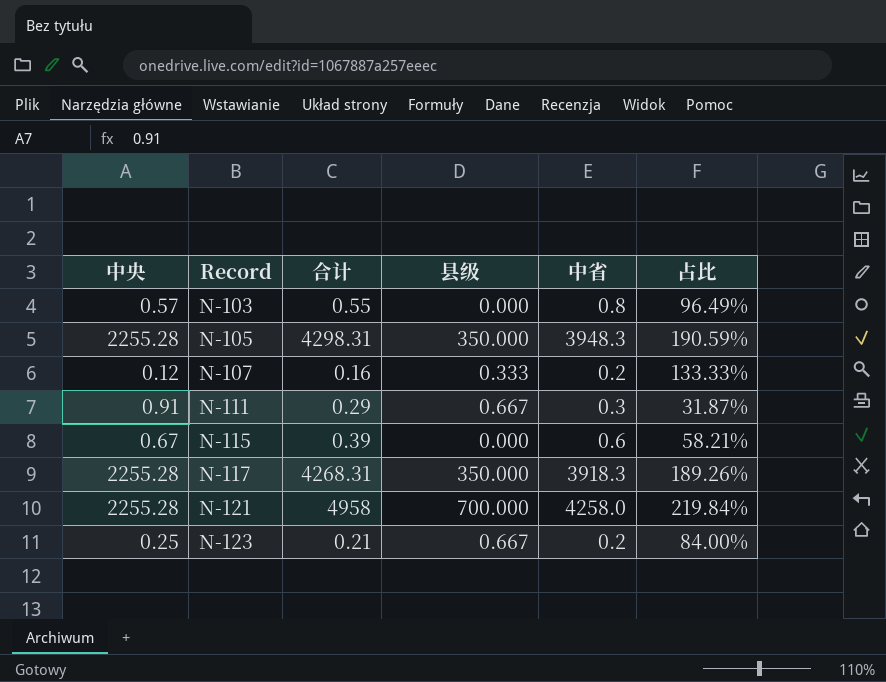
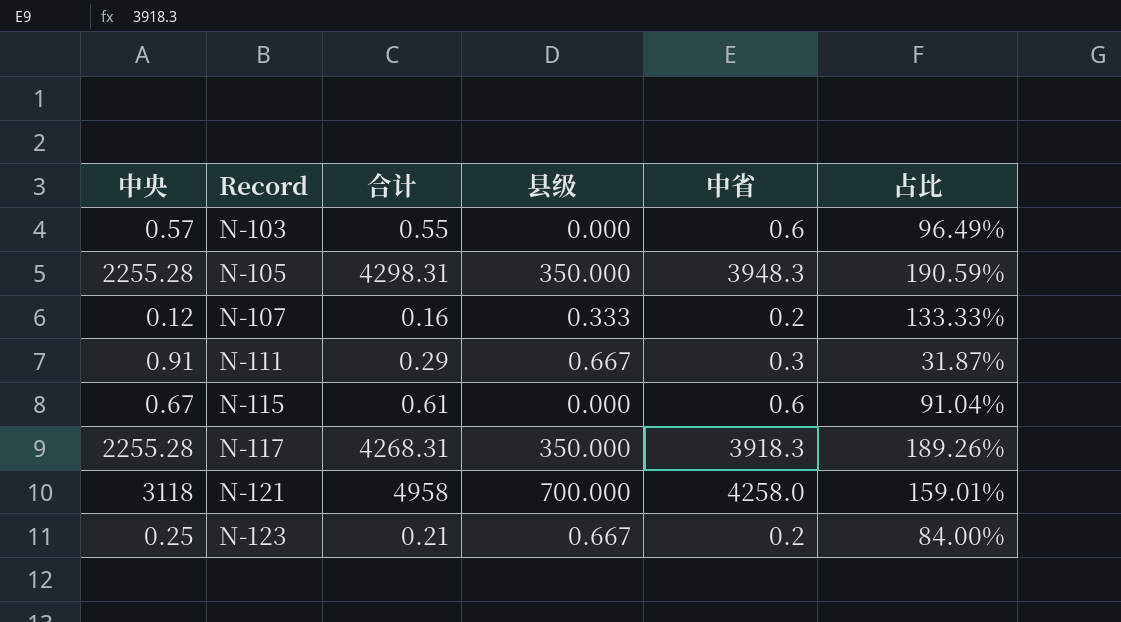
N-103 | 中省: 0.8 -> 0.6
N-115 | 合计: 0.39 -> 0.61
N-115 | 占比: 58.21% -> 91.04%
N-121 | 中央: 2255.28 -> 3118
N-121 | 占比: 219.84% -> 159.01%

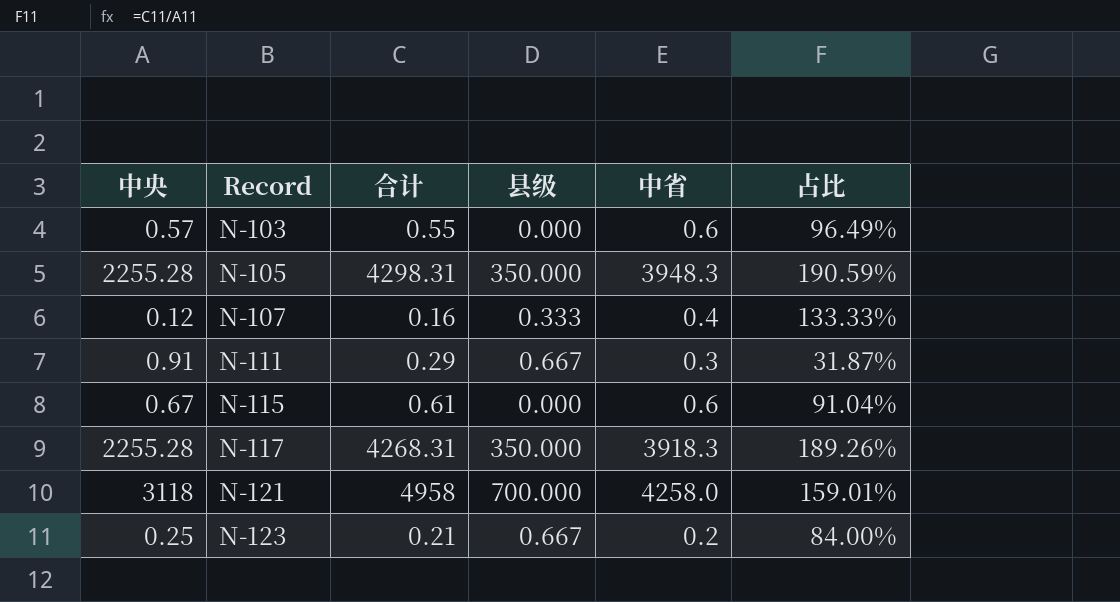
N-107 | 中省: 0.2 -> 0.4

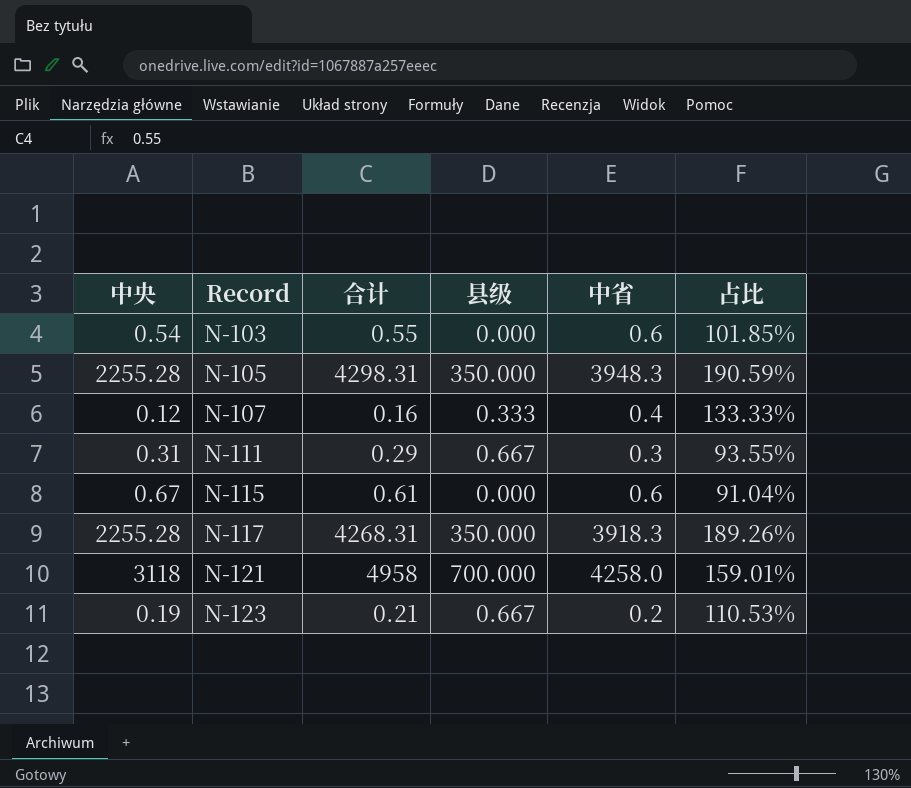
N-103 | 中央: 0.57 -> 0.54
N-103 | 占比: 96.49% -> 101.85%
N-111 | 中央: 0.91 -> 0.31
N-111 | 占比: 31.87% -> 93.55%
N-123 | 中央: 0.25 -> 0.19
N-123 | 占比: 84.00% -> 110.53%

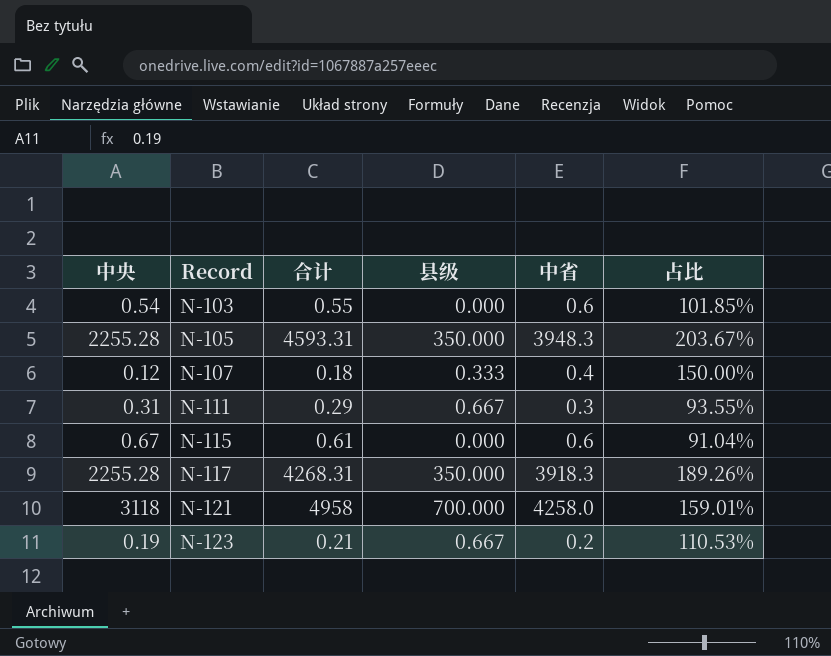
N-105 | 合计: 4298.31 -> 4593.31
N-105 | 占比: 190.59% -> 203.67%
N-107 | 合计: 0.16 -> 0.18
N-107 | 占比: 133.33% -> 150.00%

